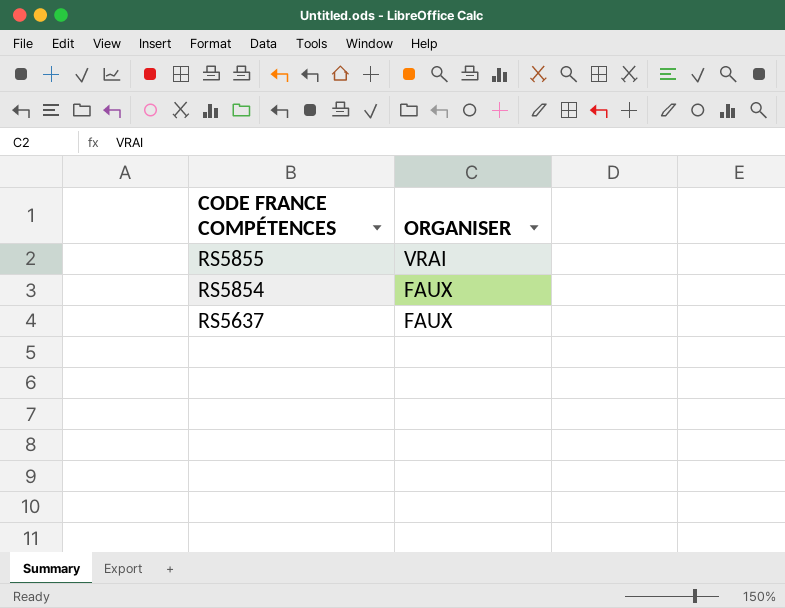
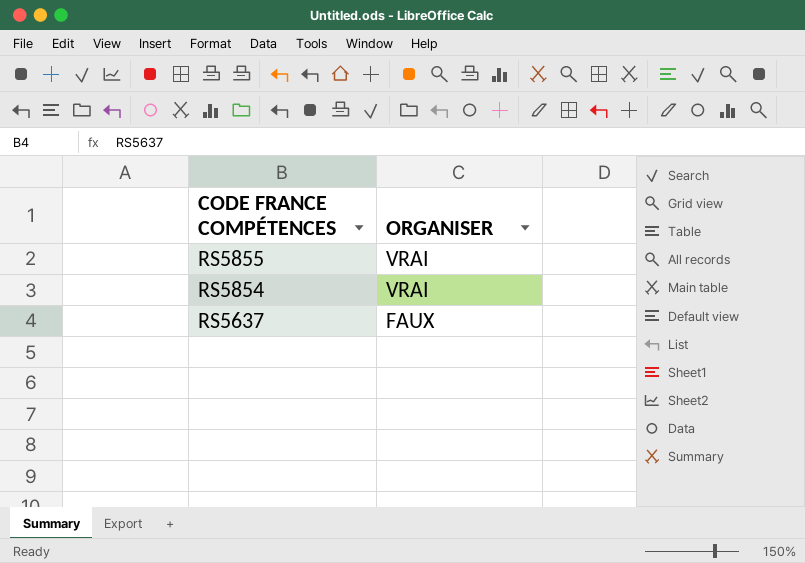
RS5854 | ORGANISER: FAUX -> VRAI

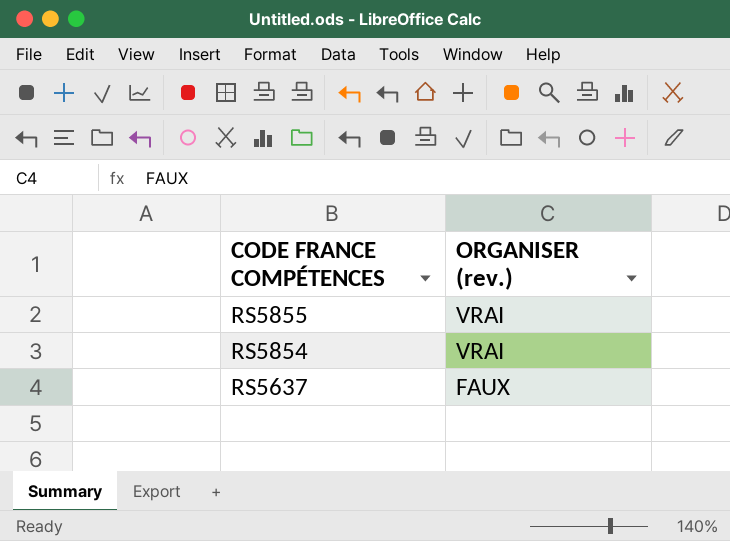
column name: ORGANISER -> ORGANISER (rev.)

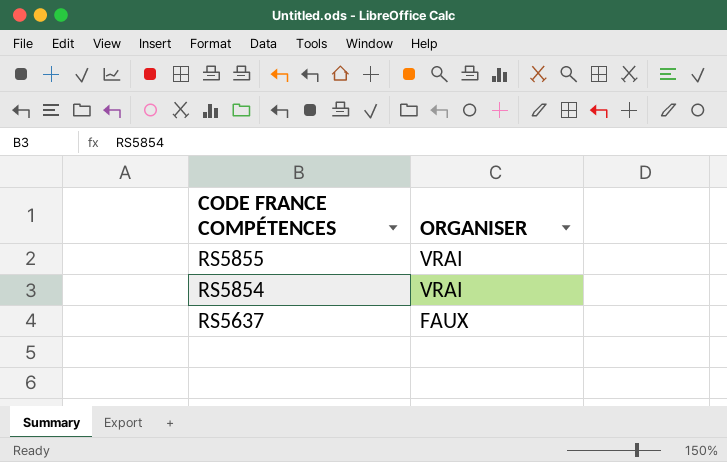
column name: ORGANISER (rev.) -> ORGANISER

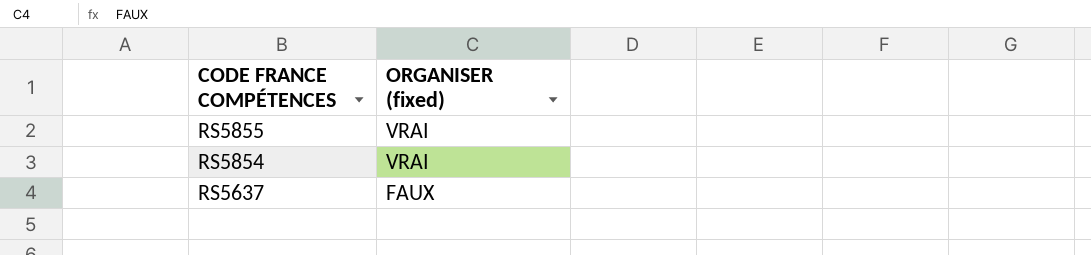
column name: ORGANISER -> ORGANISER (fixed)

